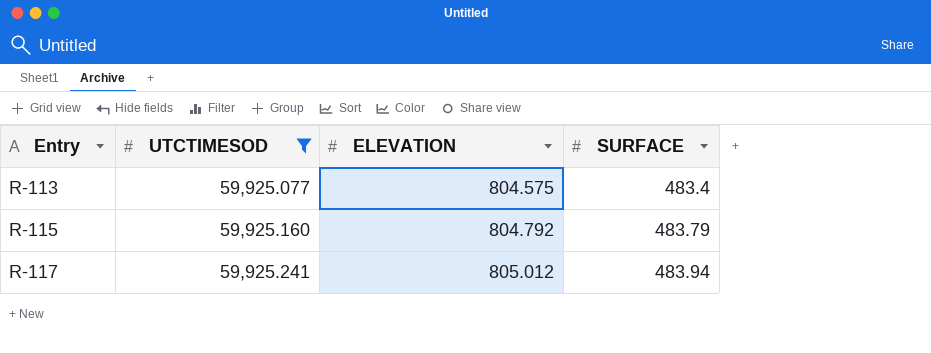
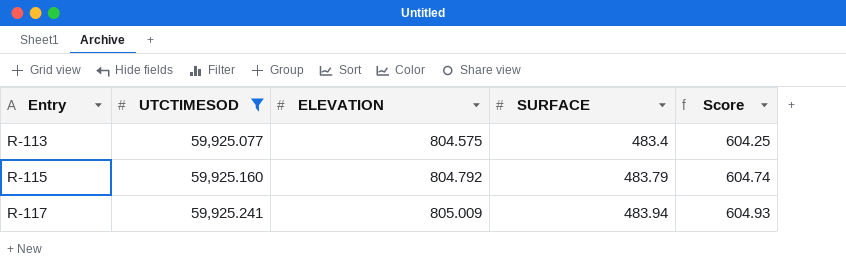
column Score | formula: none -> [SURFACE] * 1.25
R-117 | ELEVATION: 805.012 -> 805.009

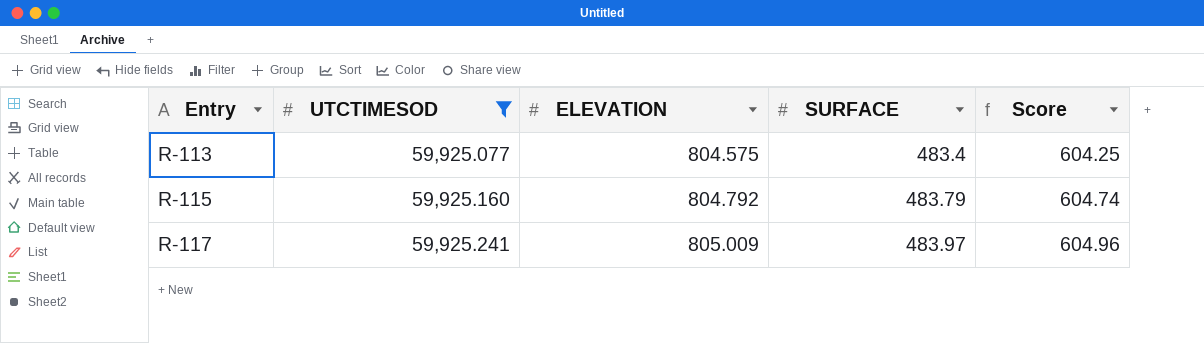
R-117 | SURFACE: 483.94 -> 483.97
R-117 | Score: 604.93 -> 604.96

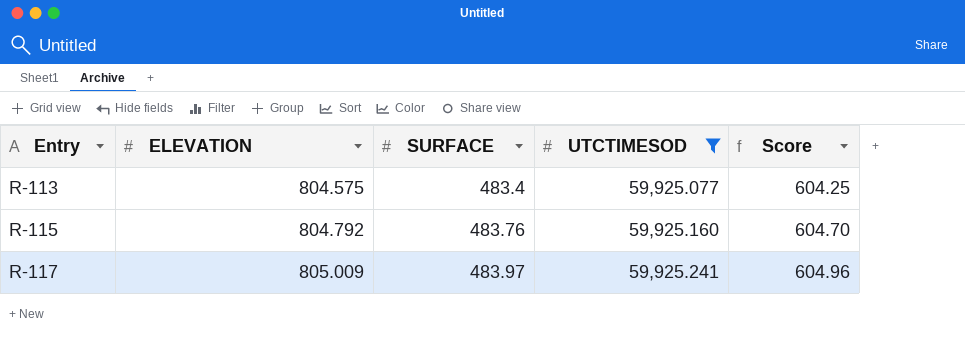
column UTCTIMESOD | position: 2 -> 4
R-115 | SURFACE: 483.79 -> 483.76
R-115 | Score: 604.74 -> 604.70

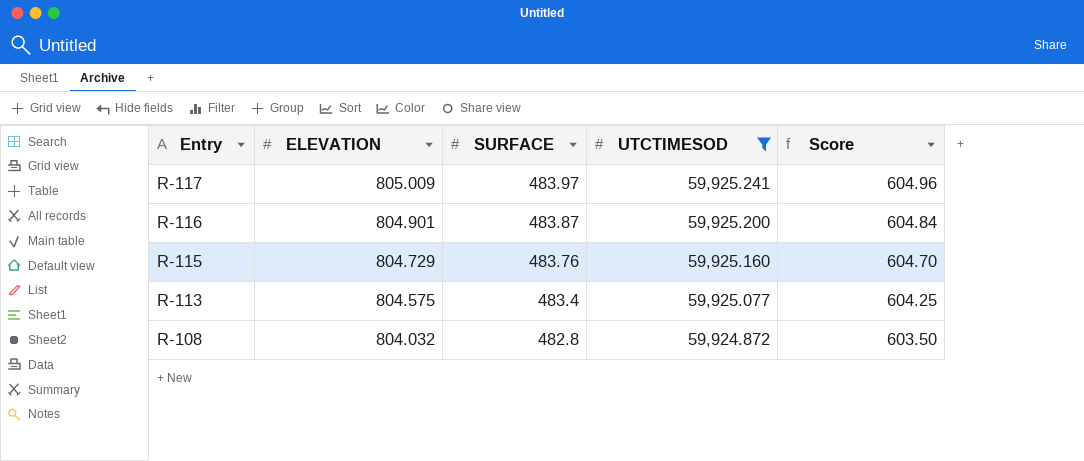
row order: Entry ascending -> Entry descending
row R-116: none -> 804.901 | 483.87 | 59,925.200 | 604.84
R-115 | ELEVATION: 804.792 -> 804.729
row R-108: none -> 804.032 | 482.8 | 59,924.872 | 603.50

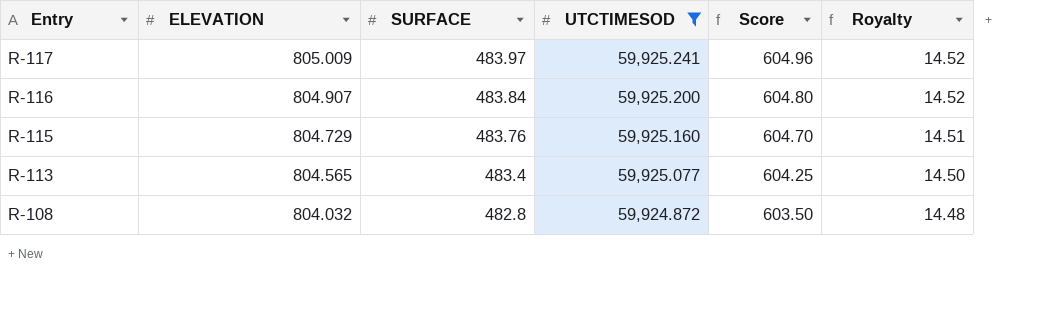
column Royalty | formula: none -> [SURFACE] * 0.03
R-116 | ELEVATION: 804.901 -> 804.907
R-116 | SURFACE: 483.87 -> 483.84
R-116 | Score: 604.84 -> 604.80
R-113 | ELEVATION: 804.575 -> 804.565

